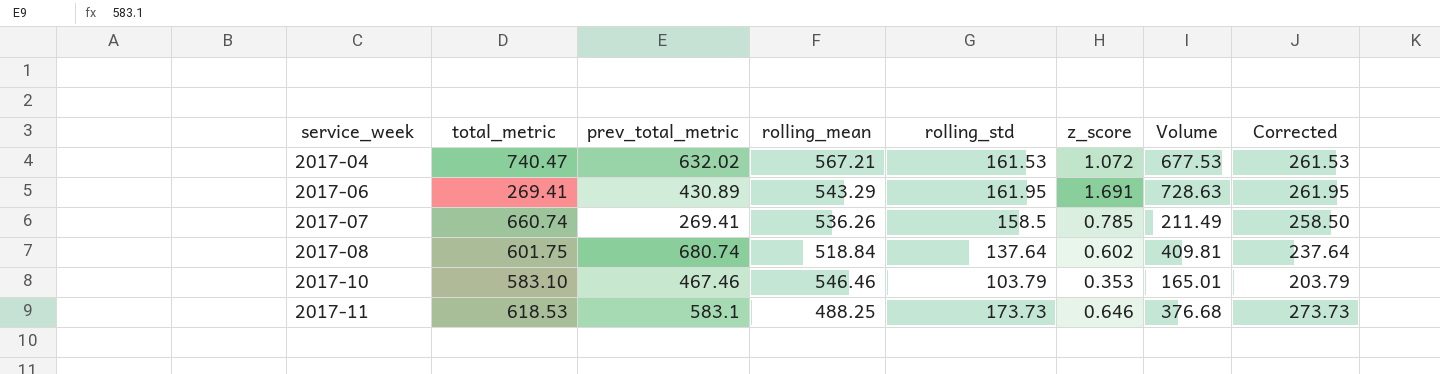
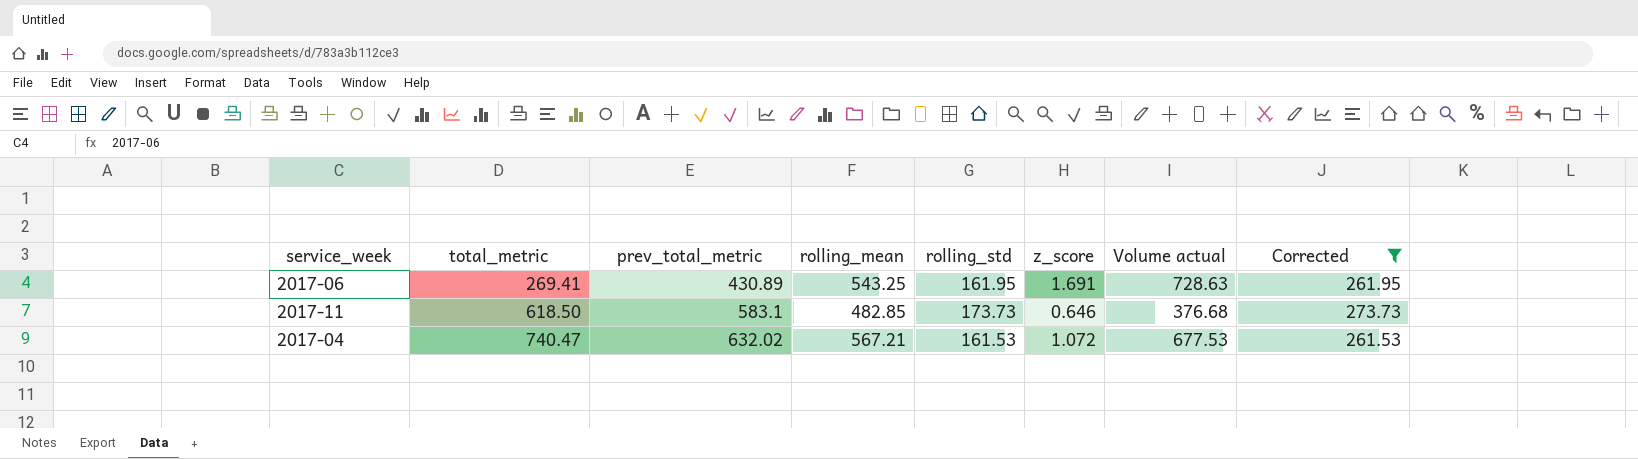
filter: none -> Corrected >= 261.53
row order: service_week ascending -> total_metric ascending
column name: Volume -> Volume actual
2017-06 | rolling_mean: 543.29 -> 543.25
2017-11 | total_metric: 618.53 -> 618.50
2017-11 | rolling_mean: 488.25 -> 482.85

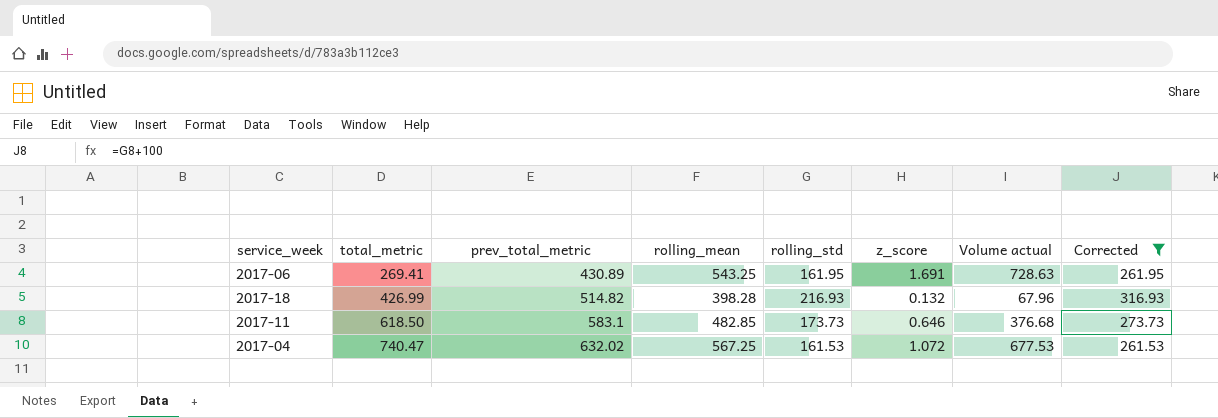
row 2017-18: none -> 426.99 | 514.82 | 398.28 | 216.93 | 0.132 | 67.96 | 316.93
2017-04 | rolling_mean: 567.21 -> 567.25

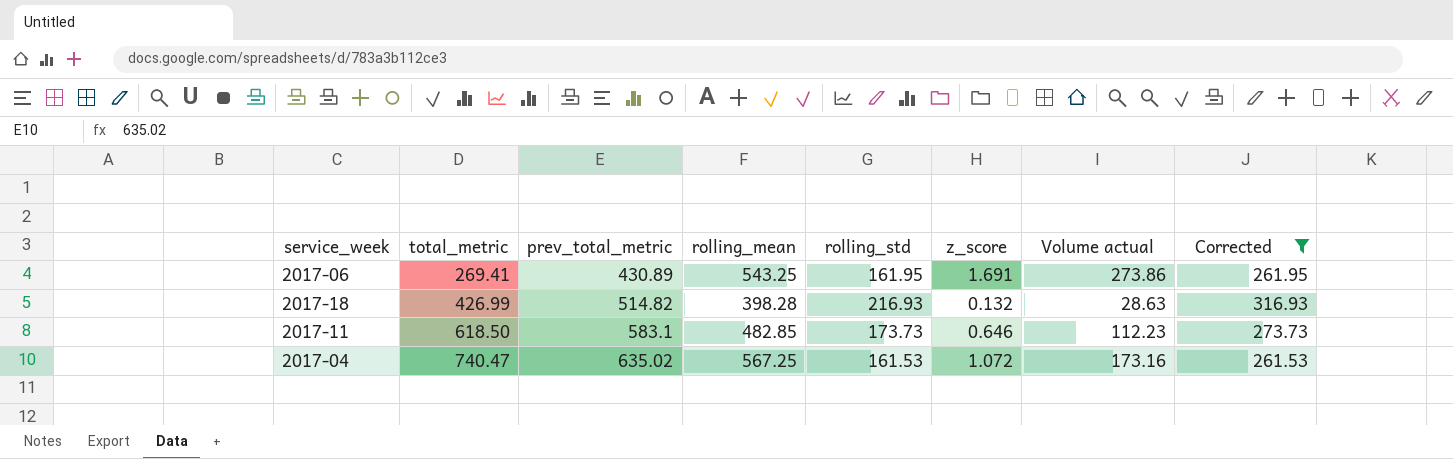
column Volume actual | formula: [prev_total_metric] * [z_score] -> [rolling_std] * [z_score]
2017-04 | prev_total_metric: 632.02 -> 635.02

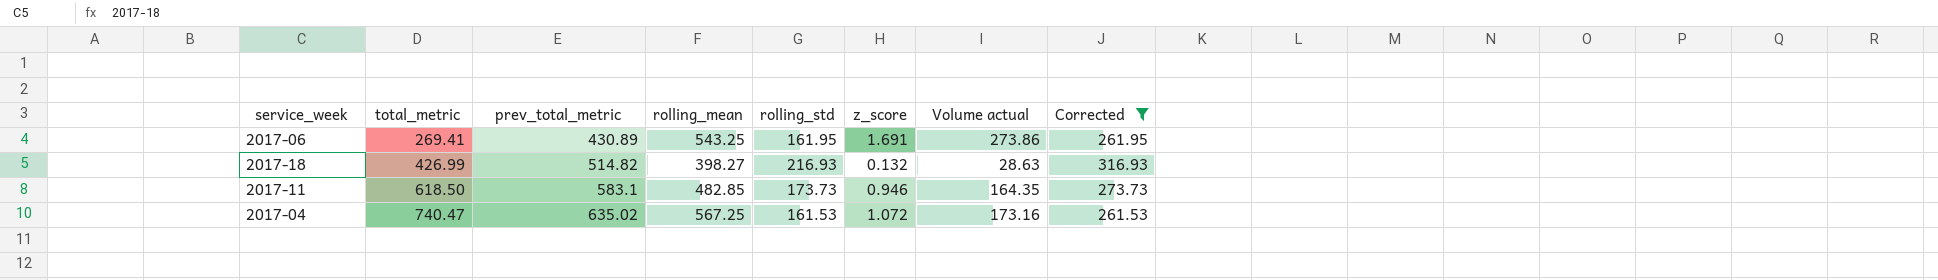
2017-18 | rolling_mean: 398.28 -> 398.27
2017-11 | z_score: 0.646 -> 0.946
2017-11 | Volume actual: 112.23 -> 164.35

